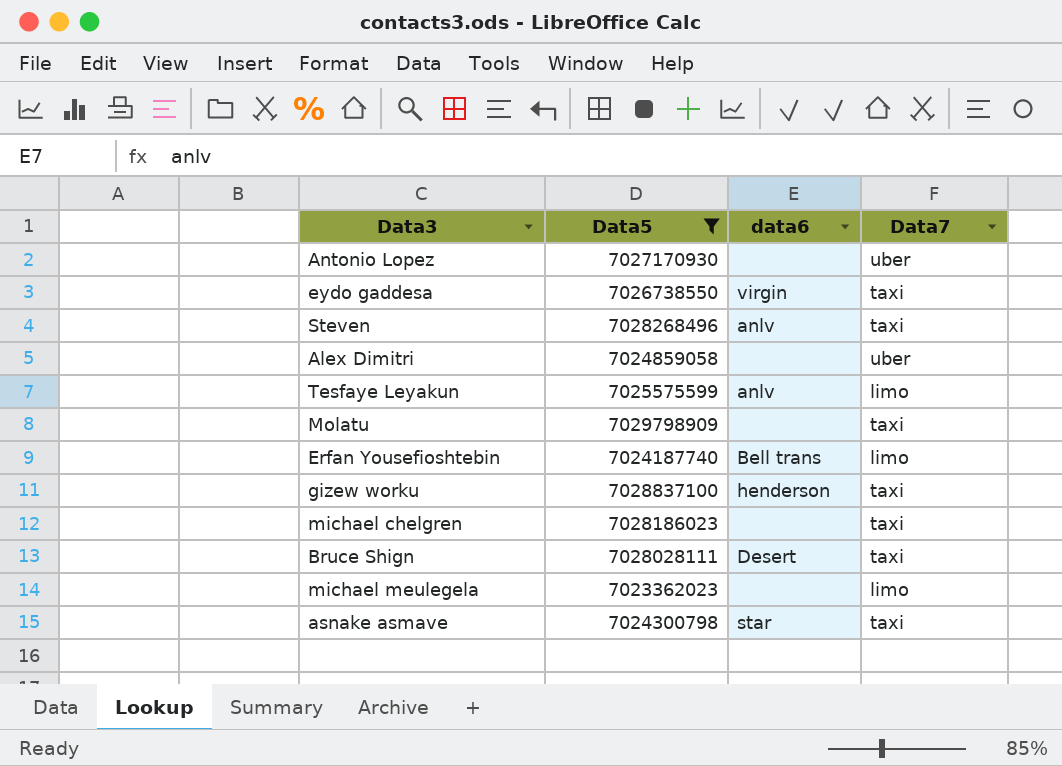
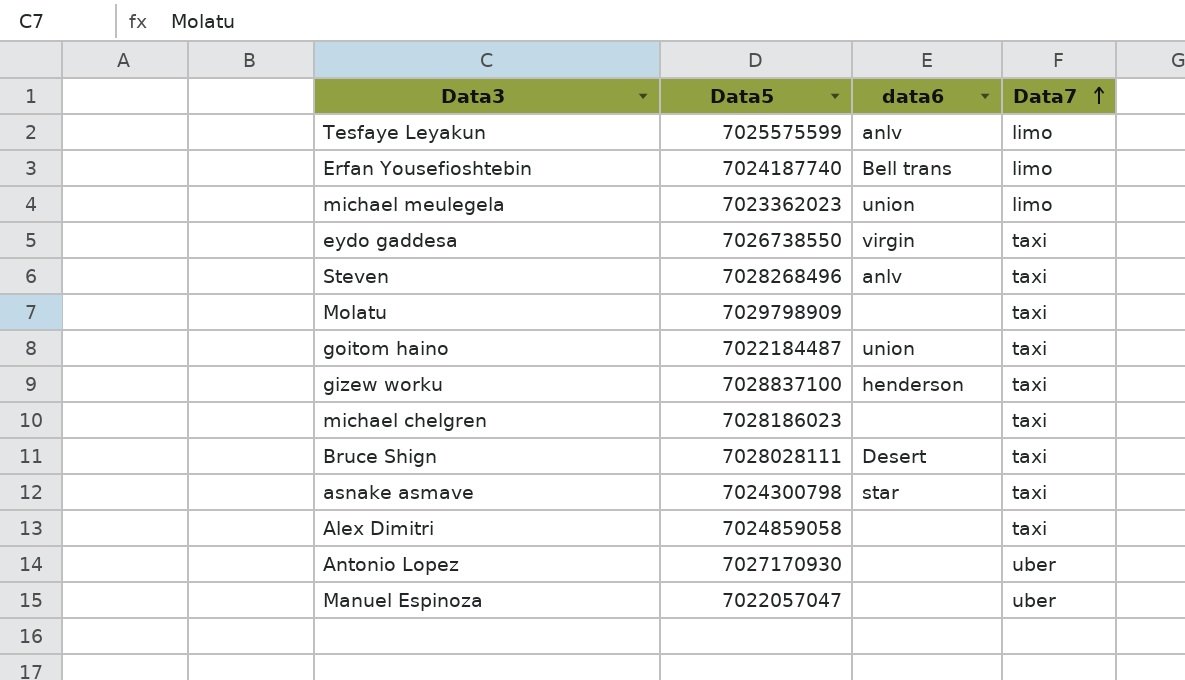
filter: Data5 >= 7023362023 -> none
row order: none -> Data7 ascending
michael meulegela | data6: none -> union
Alex Dimitri | Data7: uber -> taxi

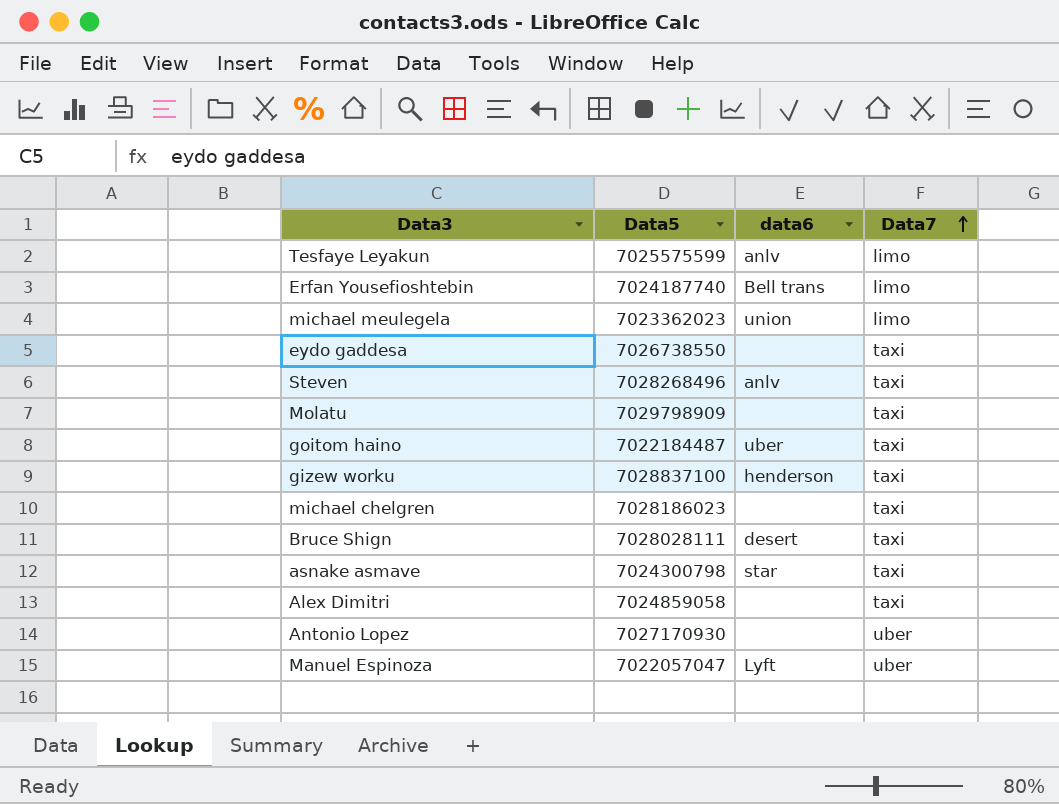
eydo gaddesa | data6: virgin -> none
goitom haino | data6: union -> uber
Bruce Shign | data6: Desert -> desert
Manuel Espinoza | data6: none -> Lyft

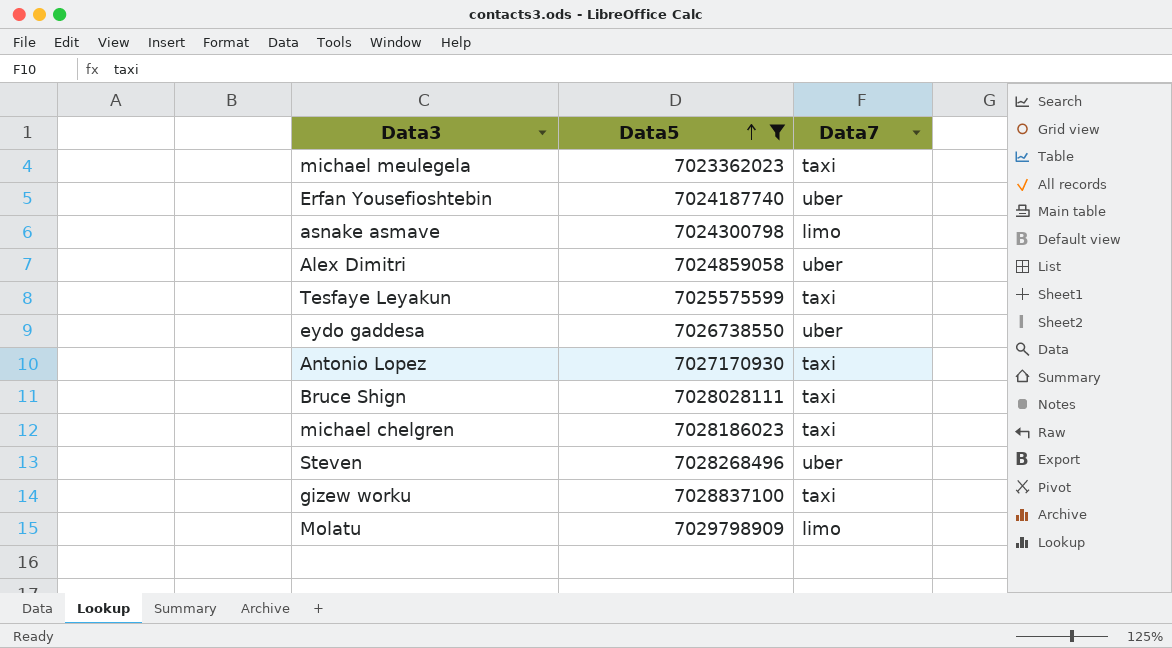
filter: none -> Data5 >= 7023362023
row order: Data7 ascending -> Data5 ascending
column data6 | position: 3 -> none
michael meulegela | Data7: limo -> taxi
Erfan Yousefioshtebin | Data7: limo -> uber
asnake asmave | Data7: taxi -> limo
Alex Dimitri | Data7: taxi -> uber
Tesfaye Leyakun | Data7: limo -> taxi
eydo gaddesa | Data7: taxi -> uber
Antonio Lopez | Data7: uber -> taxi
Steven | Data7: taxi -> uber
Molatu | Data7: taxi -> limo

